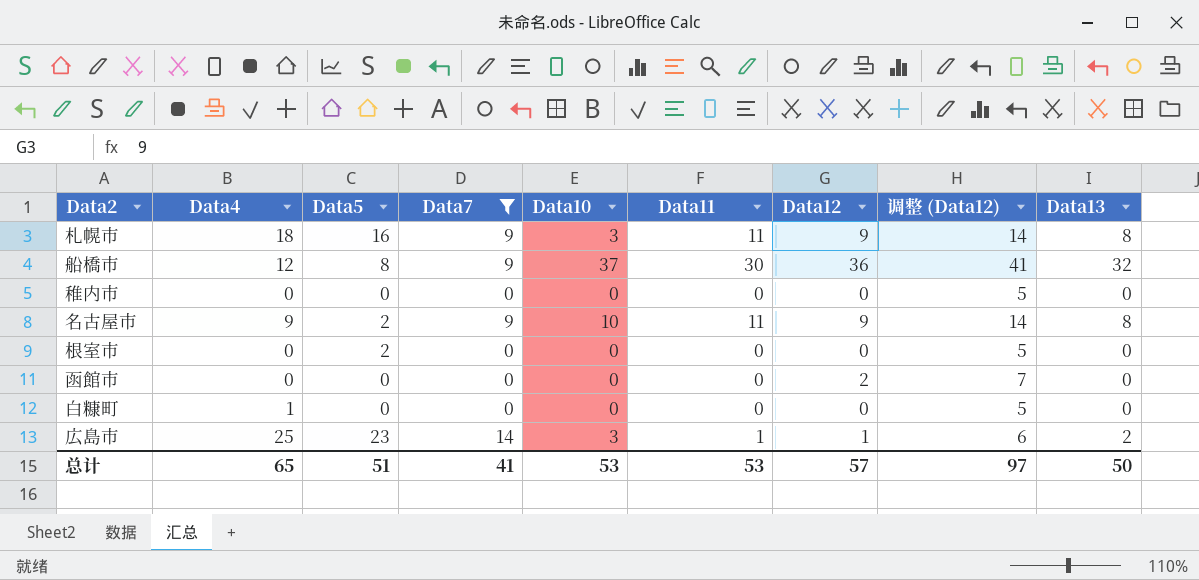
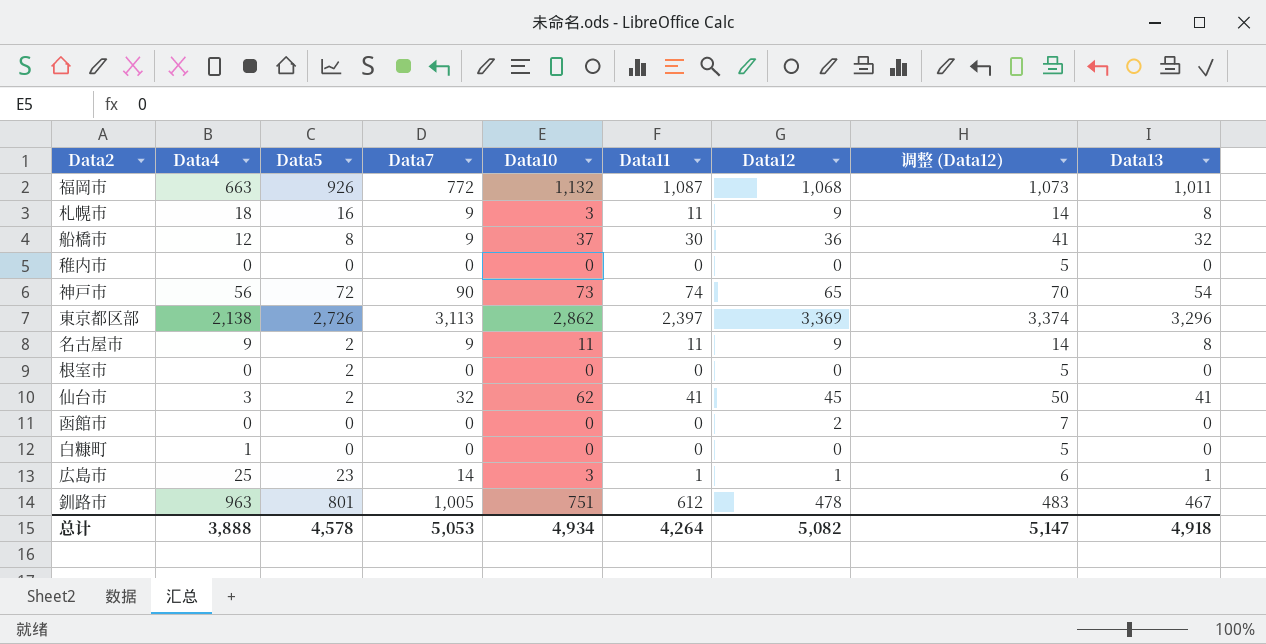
filter: Data7 <= 14 -> none
名古屋市 | Data10: 10 -> 11
広島市 | Data13: 2 -> 1
总计 | Data4: 65 -> 3,888
总计 | Data5: 51 -> 4,578
总计 | Data7: 41 -> 5,053
总计 | Data10: 53 -> 4,934
总计 | Data11: 53 -> 4,264
总计 | Data12: 57 -> 5,082
总计 | 调整 (Data12): 97 -> 5,147
总计 | Data13: 50 -> 4,918

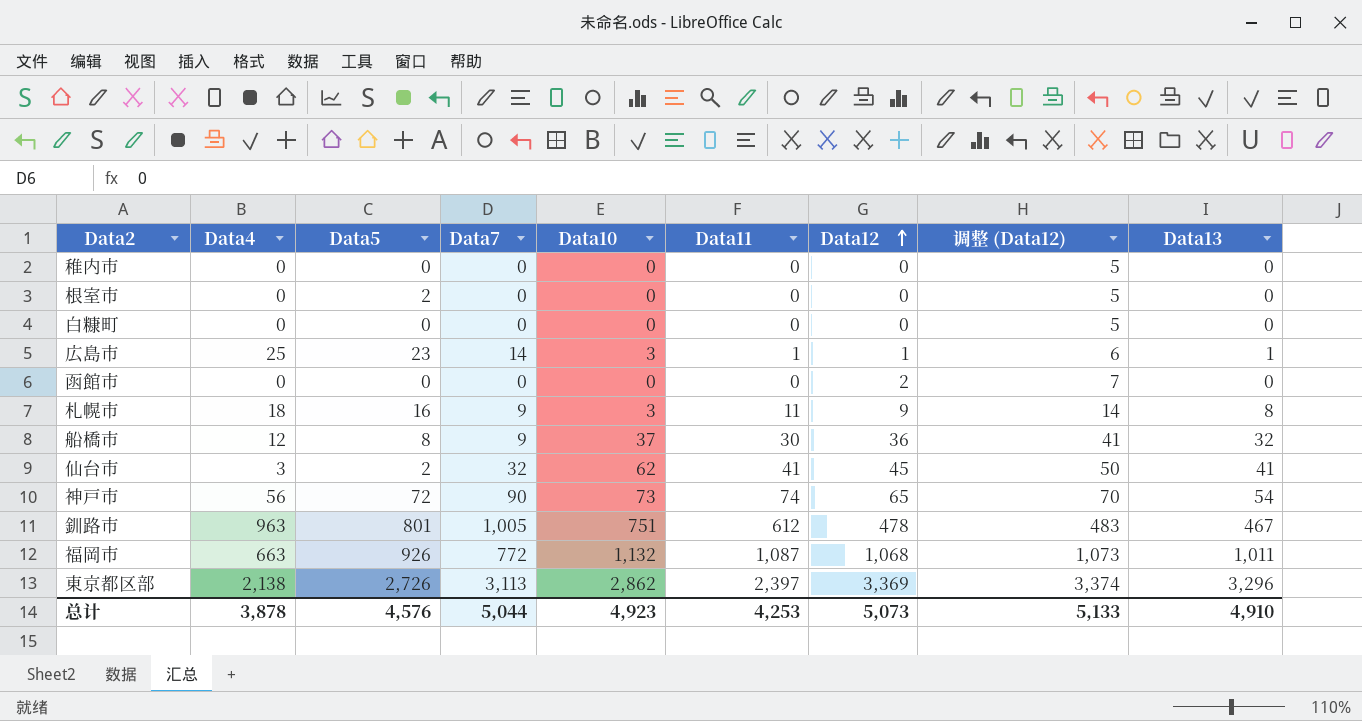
row order: none -> Data12 ascending
row 名古屋市: 9 | 2 | 9 | 11 | 11 | 9 | 14 | 8 -> none
白糠町 | Data4: 1 -> 0
总计 | Data4: 3,888 -> 3,878
总计 | Data5: 4,578 -> 4,576
总计 | Data7: 5,053 -> 5,044
总计 | Data10: 4,934 -> 4,923
总计 | Data11: 4,264 -> 4,253
总计 | Data12: 5,082 -> 5,073
总计 | 调整 (Data12): 5,147 -> 5,133
总计 | Data13: 4,918 -> 4,910

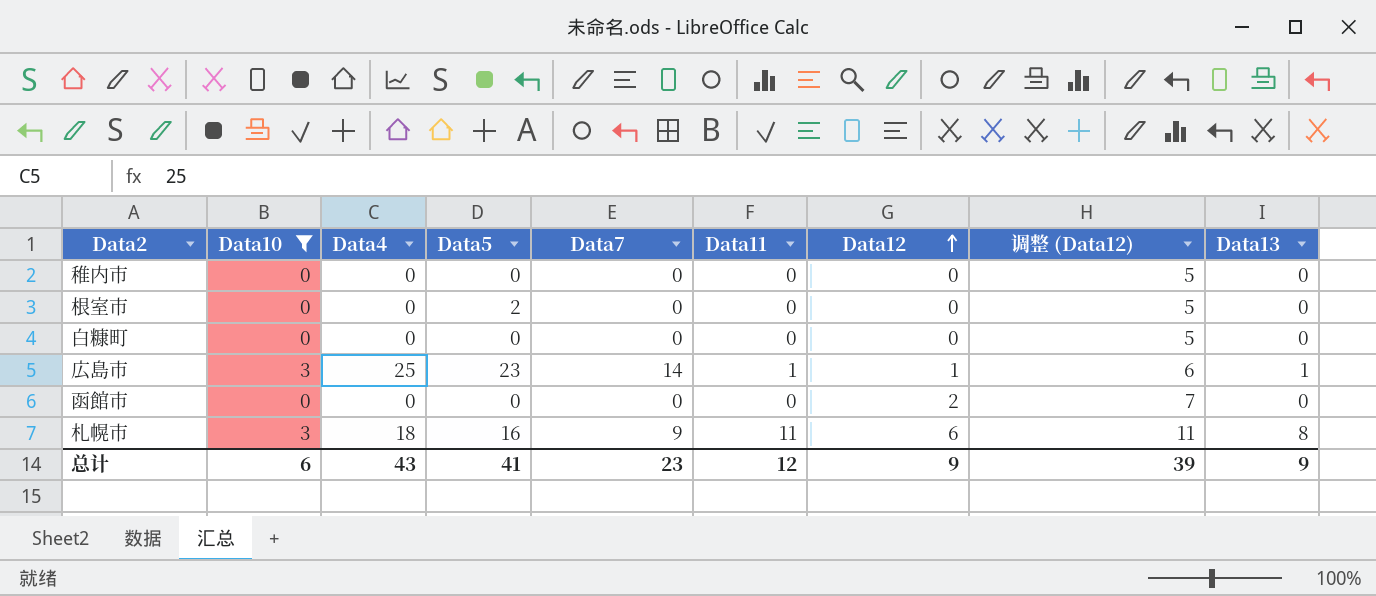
filter: none -> Data10 <= 3
column Data10 | position: 5 -> 2
札幌市 | Data12: 9 -> 6
札幌市 | 调整 (Data12): 14 -> 11
总计 | Data10: 4,923 -> 6
总计 | Data4: 3,878 -> 43
总计 | Data5: 4,576 -> 41
总计 | Data7: 5,044 -> 23
总计 | Data11: 4,253 -> 12
总计 | Data12: 5,073 -> 9
总计 | 调整 (Data12): 5,133 -> 39
总计 | Data13: 4,910 -> 9

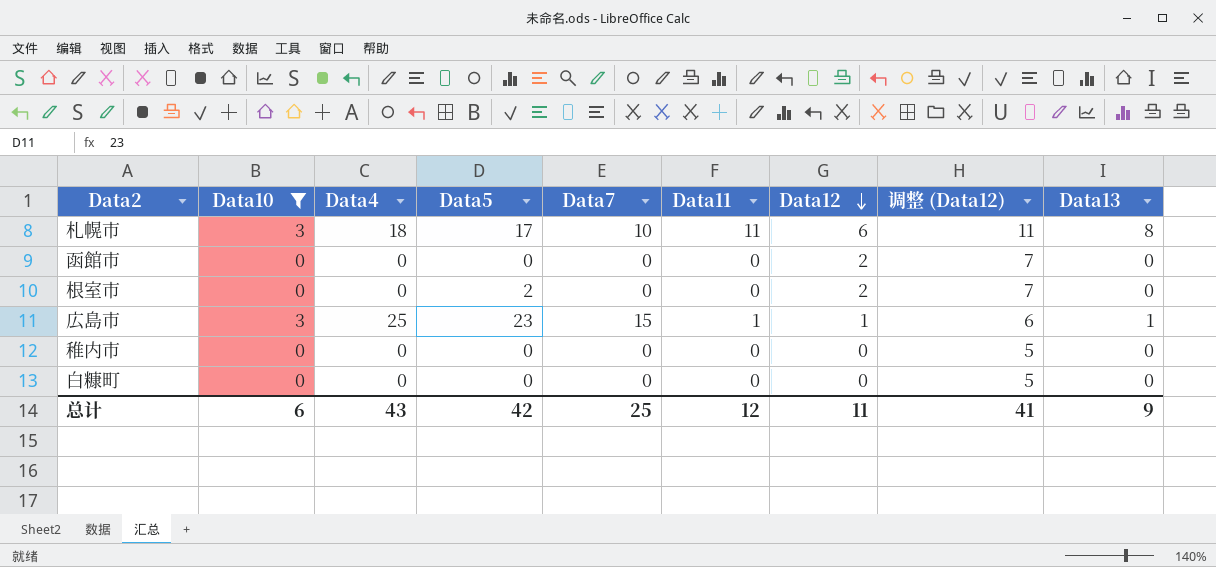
row order: Data12 ascending -> Data12 descending
札幌市 | Data5: 16 -> 17
札幌市 | Data7: 9 -> 10
根室市 | Data12: 0 -> 2
根室市 | 调整 (Data12): 5 -> 7
広島市 | Data7: 14 -> 15
总计 | Data5: 41 -> 42
总计 | Data7: 23 -> 25
总计 | Data12: 9 -> 11
总计 | 调整 (Data12): 39 -> 41

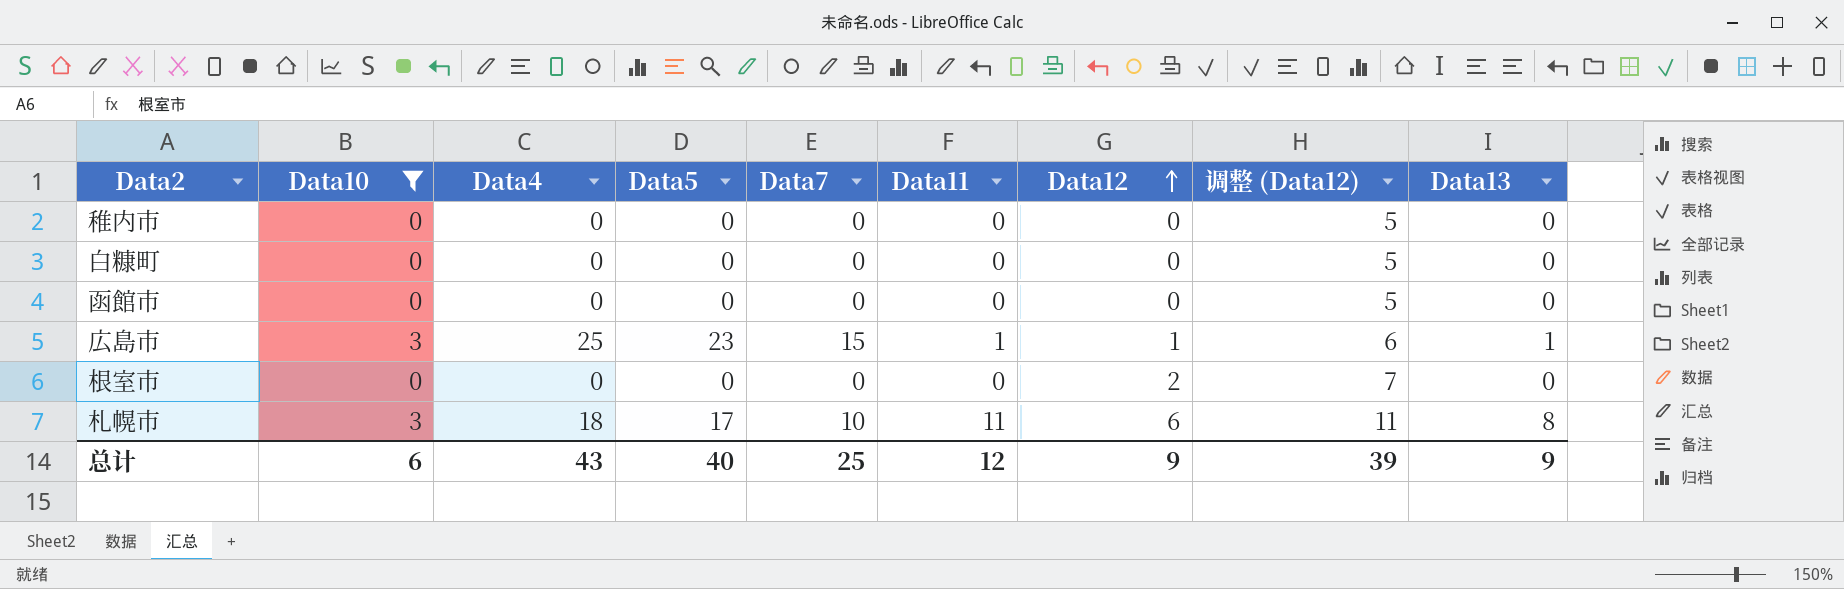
row order: Data12 descending -> Data12 ascending
函館市 | Data12: 2 -> 0
函館市 | 调整 (Data12): 7 -> 5
根室市 | Data5: 2 -> 0
总计 | Data5: 42 -> 40
总计 | Data12: 11 -> 9
总计 | 调整 (Data12): 41 -> 39

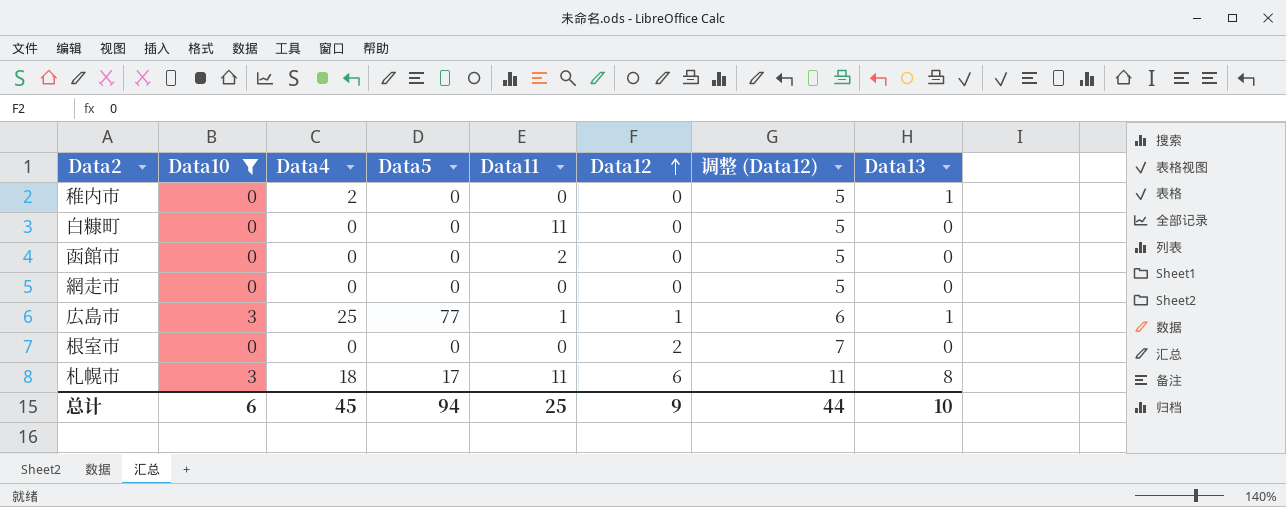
column Data7 | position: 5 -> none
稚内市 | Data4: 0 -> 2
稚内市 | Data13: 0 -> 1
白糠町 | Data11: 0 -> 11
函館市 | Data11: 0 -> 2
row 網走市: none -> 0 | 0 | 0 | 0 | 0 | 5 | 0
広島市 | Data5: 23 -> 77
总计 | Data4: 43 -> 45
总计 | Data5: 40 -> 94
总计 | Data11: 12 -> 25
总计 | 调整 (Data12): 39 -> 44
总计 | Data13: 9 -> 10

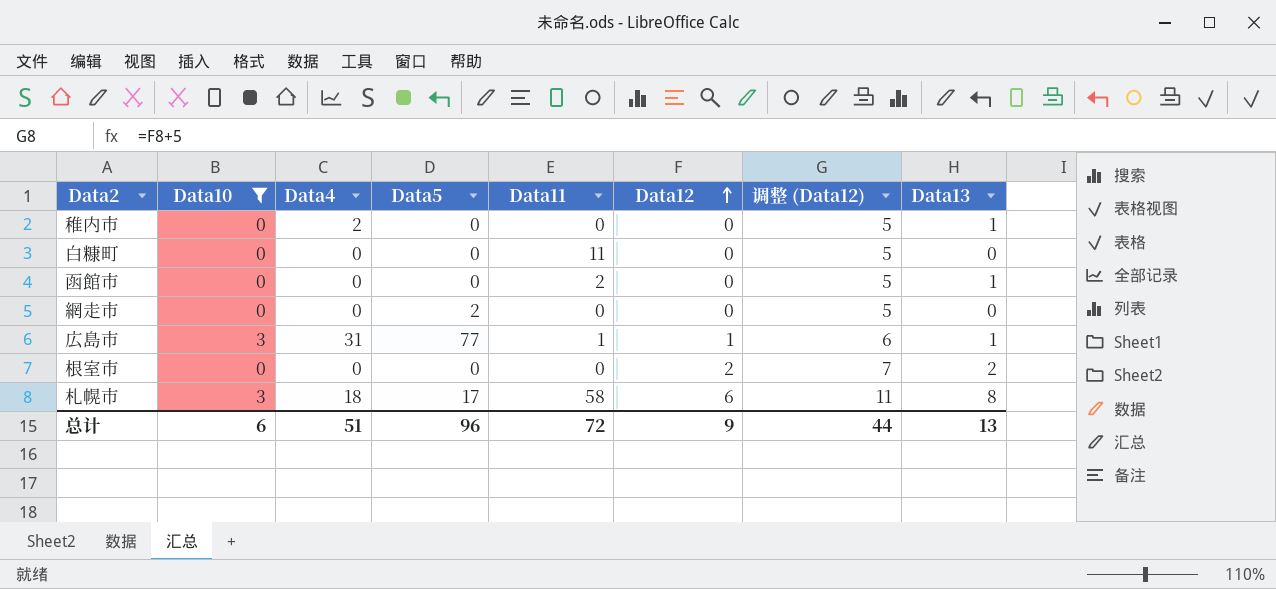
函館市 | Data13: 0 -> 1
網走市 | Data5: 0 -> 2
広島市 | Data4: 25 -> 31
根室市 | Data13: 0 -> 2
札幌市 | Data11: 11 -> 58
总计 | Data4: 45 -> 51
总计 | Data5: 94 -> 96
总计 | Data11: 25 -> 72
总计 | Data13: 10 -> 13

